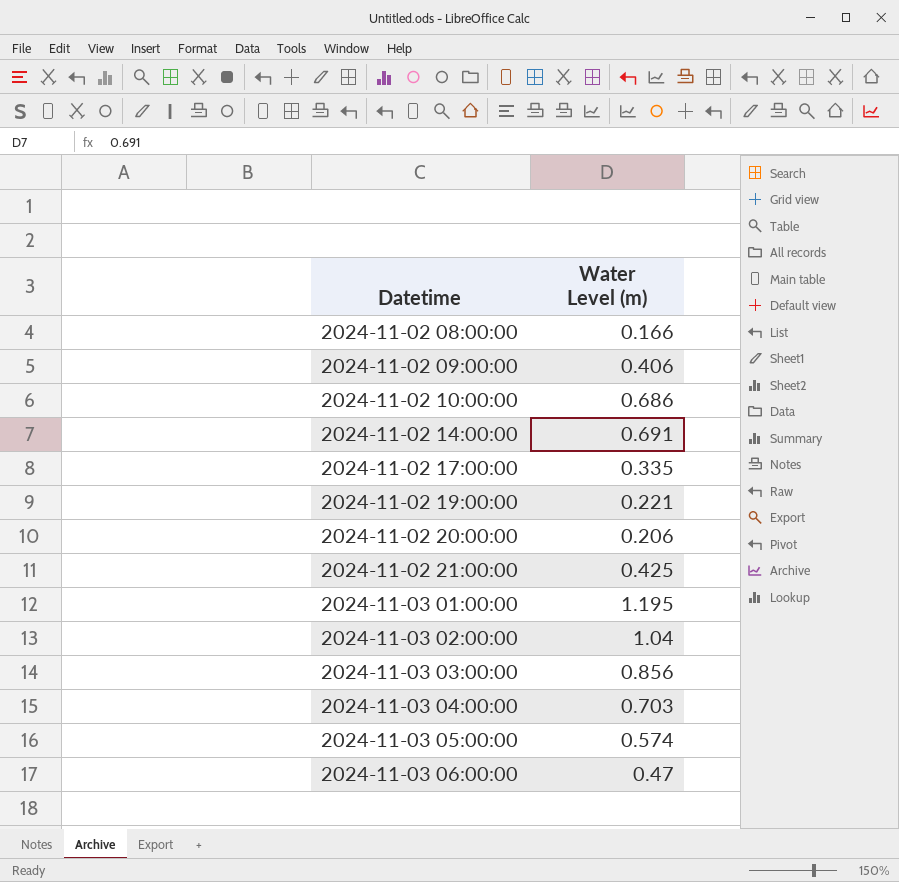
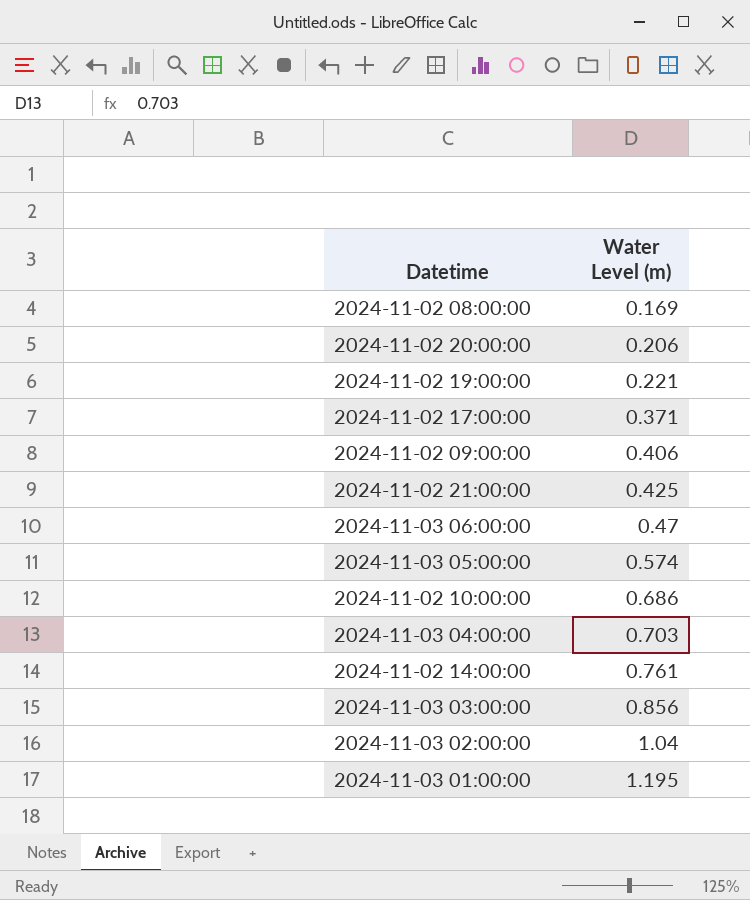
row order: Datetime ascending -> Water Level (m) ascending
2024-11-02 08:00:00 | Water Level (m): 0.166 -> 0.169
2024-11-02 17:00:00 | Water Level (m): 0.335 -> 0.371
2024-11-02 14:00:00 | Water Level (m): 0.691 -> 0.761

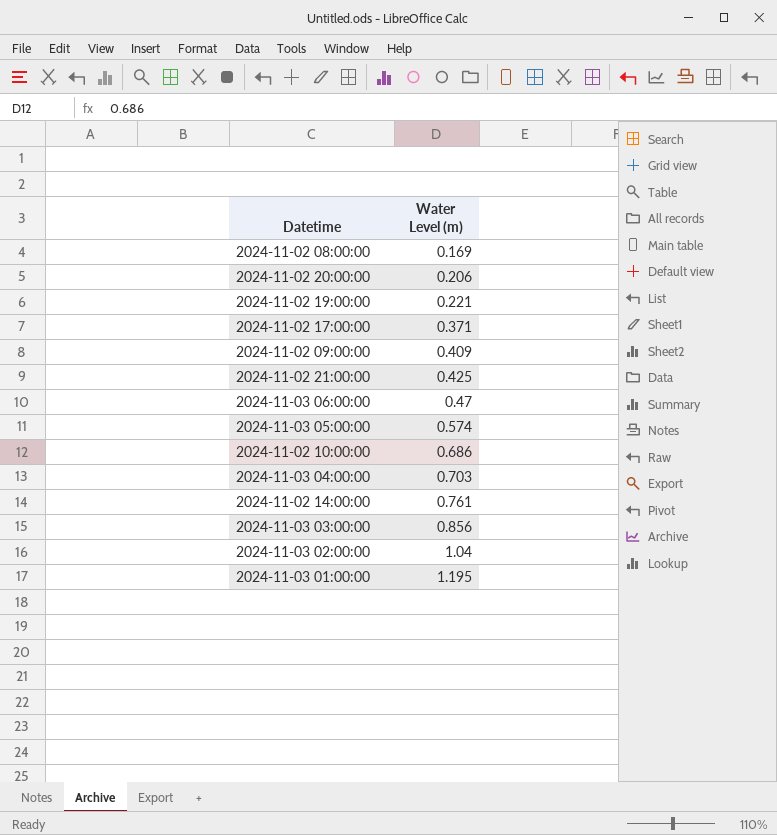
2024-11-02 09:00:00 | Water Level (m): 0.406 -> 0.409

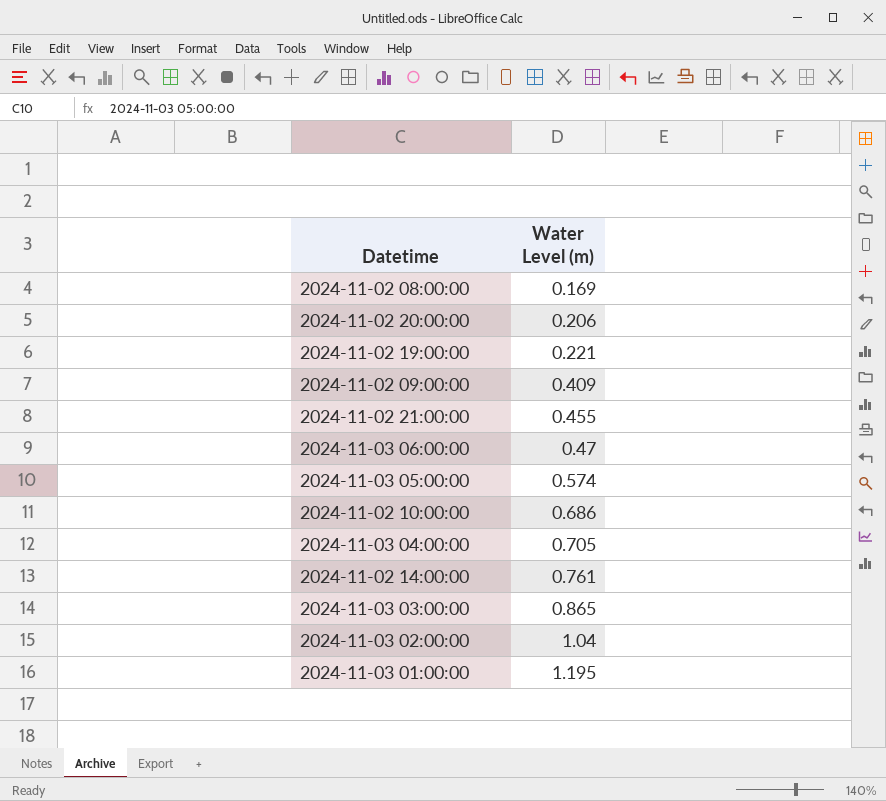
row 2024-11-02 17:00:00: 0.371 -> none
2024-11-02 21:00:00 | Water Level (m): 0.425 -> 0.455
2024-11-03 04:00:00 | Water Level (m): 0.703 -> 0.705
2024-11-03 03:00:00 | Water Level (m): 0.856 -> 0.865

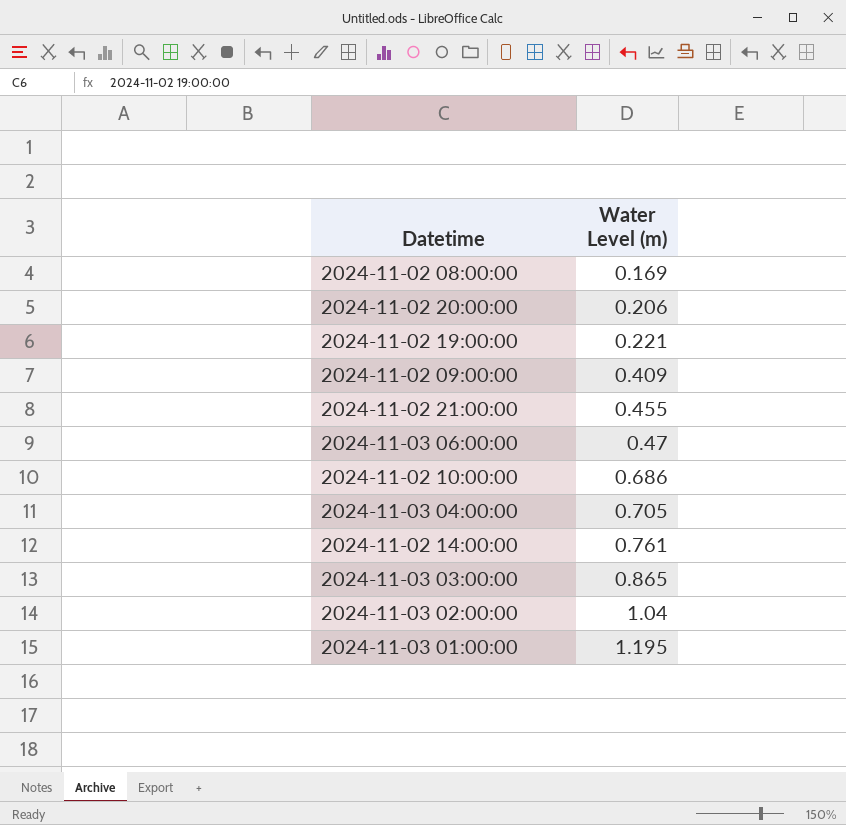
row 2024-11-03 05:00:00: 0.574 -> none

